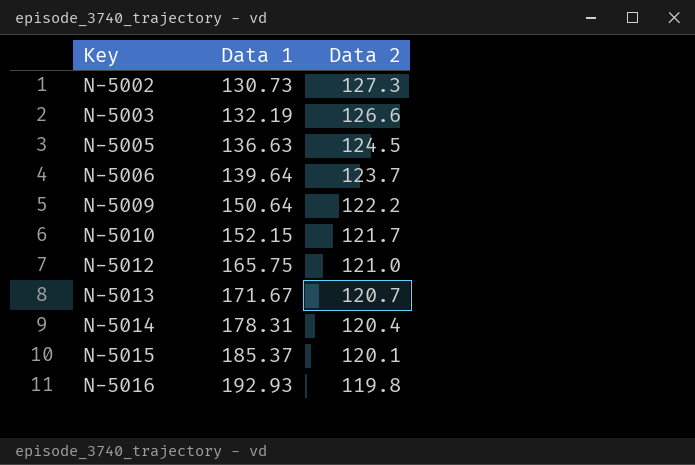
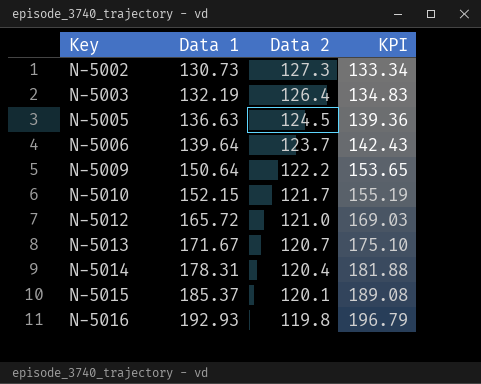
column KPI | formula: none -> [Data 1] * 1.02
N-5003 | Data 2: 126.6 -> 126.4
N-5012 | Data 1: 165.75 -> 165.72

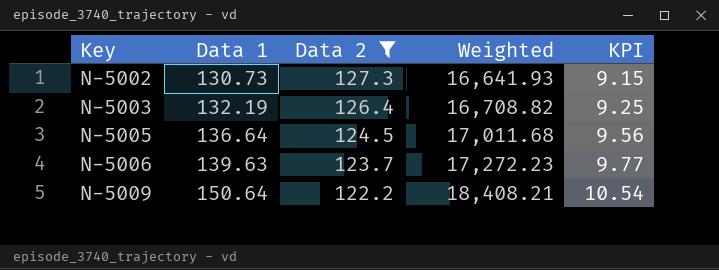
filter: none -> Data 2 >= 122.2
column Weighted | formula: none -> [Data 1] * [Data 2]
column KPI | formula: [Data 1] * 1.02 -> [Data 1] * 0.07
N-5005 | Data 1: 136.63 -> 136.64
N-5006 | Data 1: 139.64 -> 139.63

